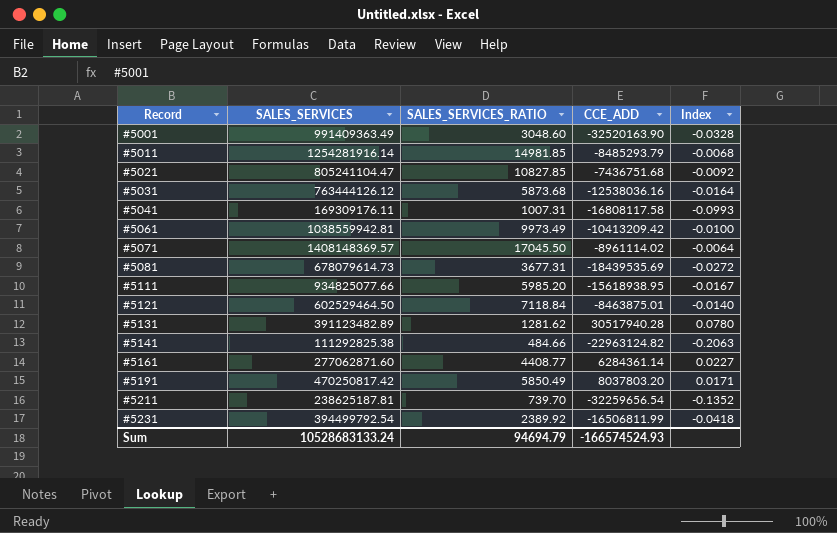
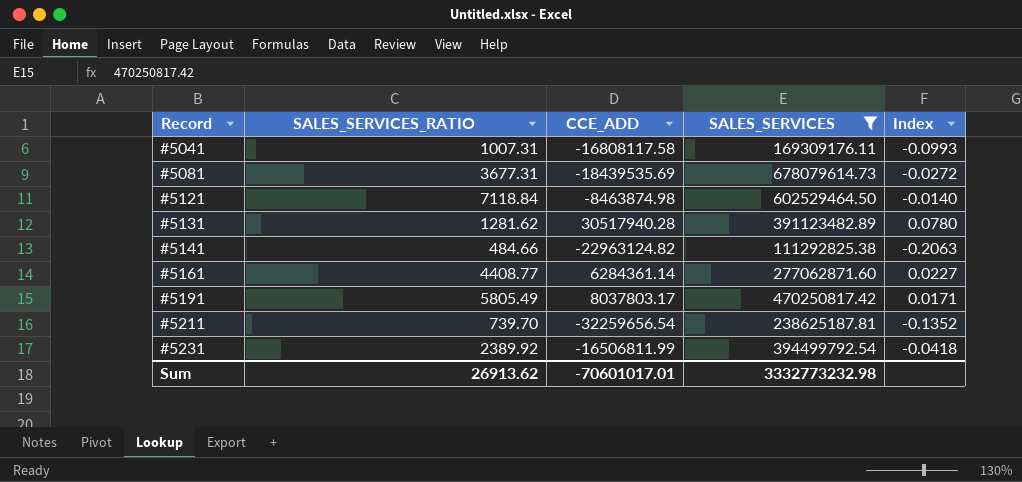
filter: none -> SALES_SERVICES <= 678079614.73
column SALES_SERVICES | position: 2 -> 4
#5121 | CCE_ADD: -8463875.01 -> -8463874.98
#5191 | SALES_SERVICES_RATIO: 5850.49 -> 5805.49
#5191 | CCE_ADD: 8037803.20 -> 8037803.17
Sum | SALES_SERVICES_RATIO: 94694.79 -> 26913.62
Sum | CCE_ADD: -166574524.93 -> -70601017.01
Sum | SALES_SERVICES: 10528683133.24 -> 3332773232.98

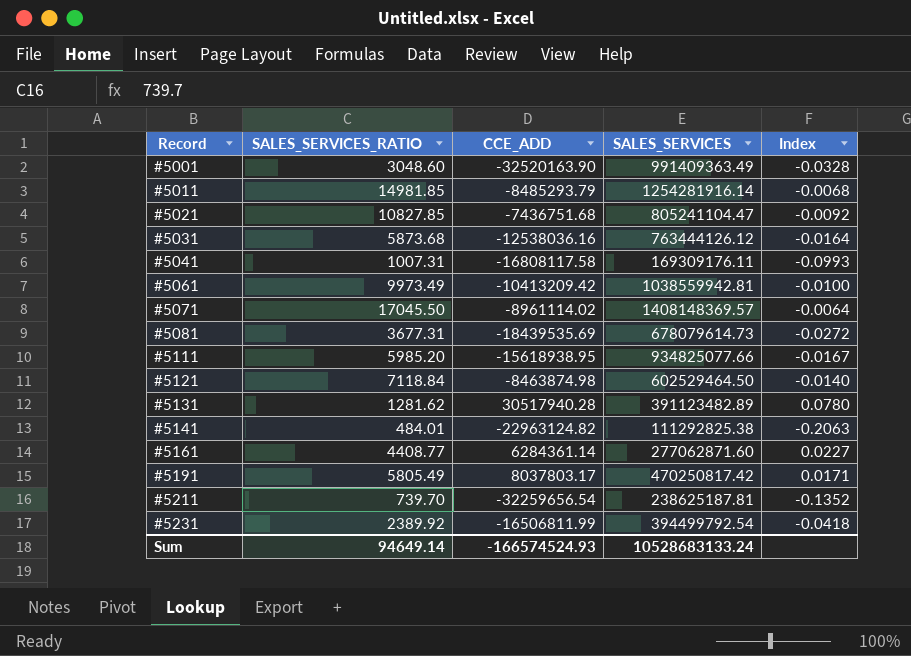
filter: SALES_SERVICES <= 678079614.73 -> none
#5141 | SALES_SERVICES_RATIO: 484.66 -> 484.01
Sum | SALES_SERVICES_RATIO: 26913.62 -> 94649.14
Sum | CCE_ADD: -70601017.01 -> -166574524.93
Sum | SALES_SERVICES: 3332773232.98 -> 10528683133.24

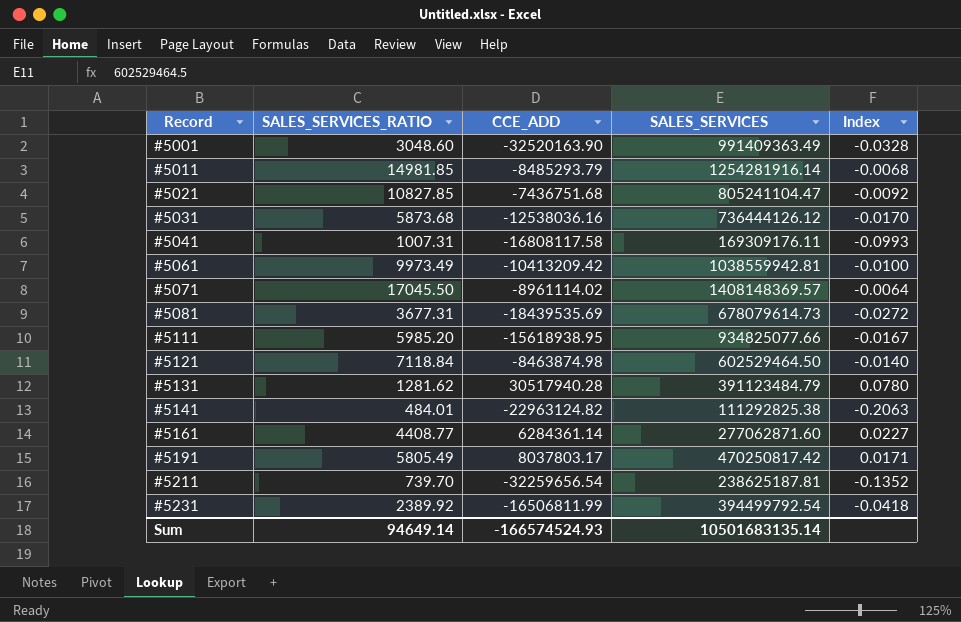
#5031 | SALES_SERVICES: 763444126.12 -> 736444126.12
#5031 | Index: -0.0164 -> -0.0170
#5131 | SALES_SERVICES: 391123482.89 -> 391123484.79
Sum | SALES_SERVICES: 10528683133.24 -> 10501683135.14

